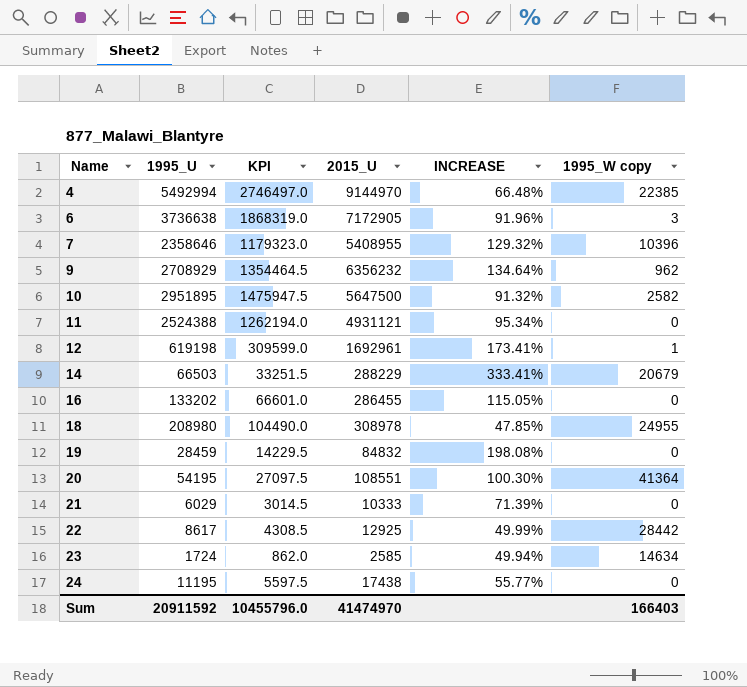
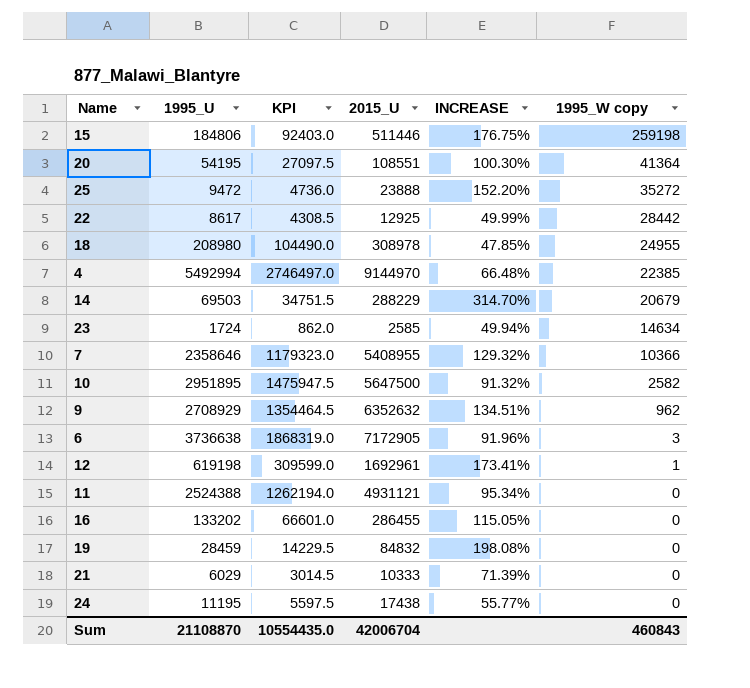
row order: Name ascending -> 1995_W copy descending
row 15: none -> 184806 | 92403.0 | 511446 | 176.75% | 259198
row 25: none -> 9472 | 4736.0 | 23888 | 152.20% | 35272
14 | 1995_U: 66503 -> 69503
14 | KPI: 33251.5 -> 34751.5
14 | INCREASE: 333.41% -> 314.70%
7 | 1995_W copy: 10396 -> 10366
9 | 2015_U: 6356232 -> 6352632
9 | INCREASE: 134.64% -> 134.51%
Sum | 1995_U: 20911592 -> 21108870
Sum | KPI: 10455796.0 -> 10554435.0
Sum | 2015_U: 41474970 -> 42006704
Sum | 1995_W copy: 166403 -> 460843

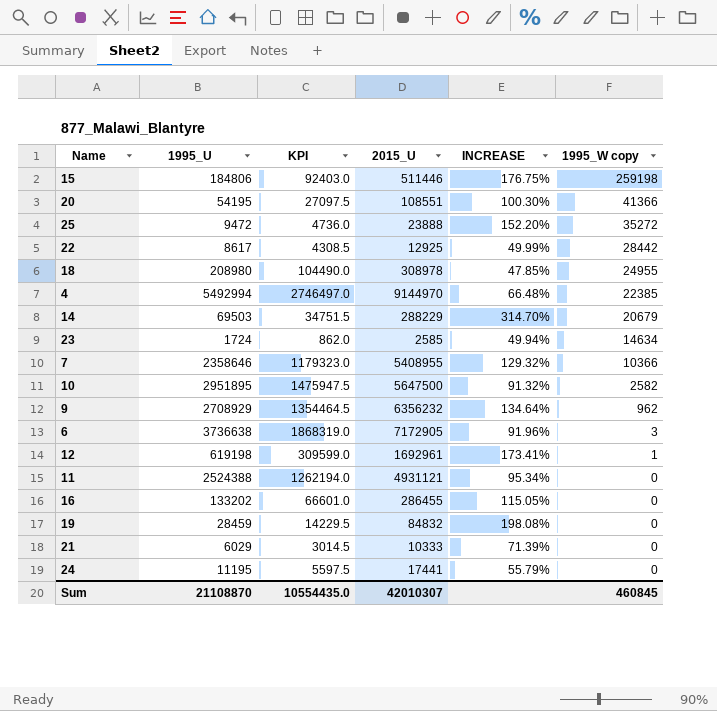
20 | 1995_W copy: 41364 -> 41366
9 | 2015_U: 6352632 -> 6356232
9 | INCREASE: 134.51% -> 134.64%
24 | 2015_U: 17438 -> 17441
24 | INCREASE: 55.77% -> 55.79%
Sum | 2015_U: 42006704 -> 42010307
Sum | 1995_W copy: 460843 -> 460845

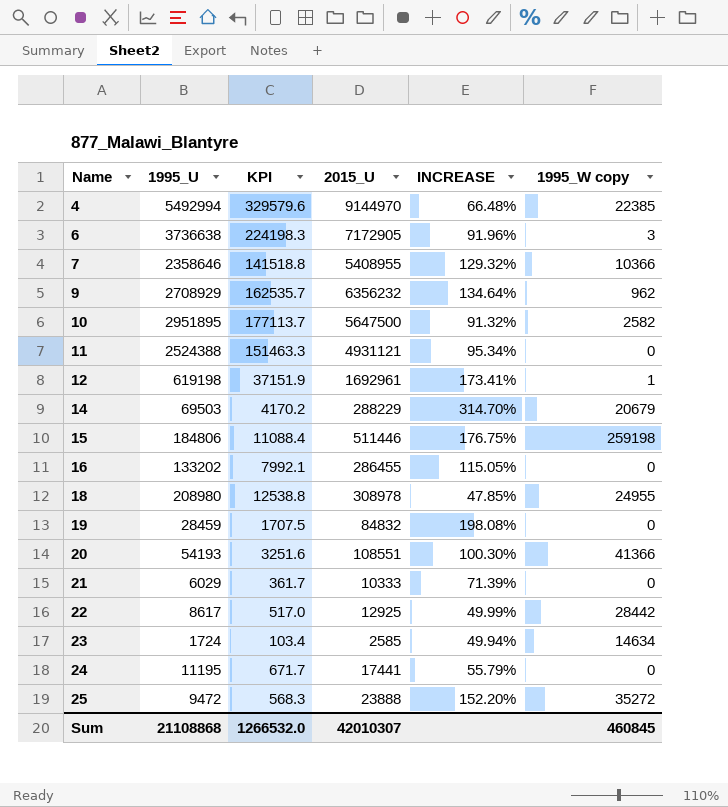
row order: 1995_W copy descending -> Name ascending
column KPI | formula: [1995_U] * 0.5 -> [1995_U] * 0.06
20 | 1995_U: 54195 -> 54193
Sum | 1995_U: 21108870 -> 21108868
Sum | KPI: 10554435.0 -> 1266532.0

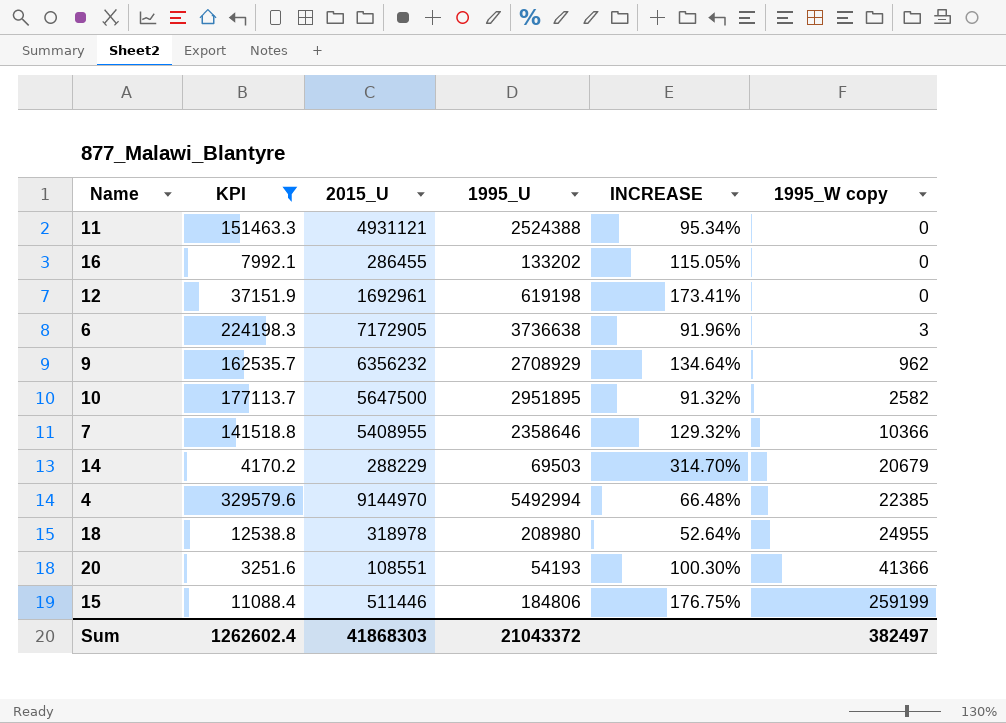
filter: none -> KPI >= 3251.6
row order: Name ascending -> 1995_W copy ascending
column 1995_U | position: 2 -> 4
12 | 1995_W copy: 1 -> 0
18 | 2015_U: 308978 -> 318978
18 | INCREASE: 47.85% -> 52.64%
15 | 1995_W copy: 259198 -> 259199
Sum | KPI: 1266532.0 -> 1262602.4
Sum | 2015_U: 42010307 -> 41868303
Sum | 1995_U: 21108868 -> 21043372
Sum | 1995_W copy: 460845 -> 382497

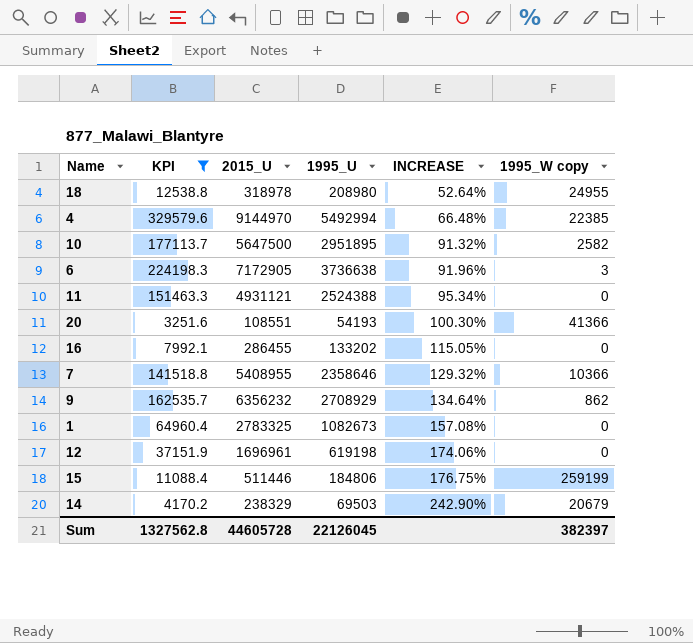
row order: 1995_W copy ascending -> INCREASE ascending
9 | 1995_W copy: 962 -> 862
row 1: none -> 64960.4 | 2783325 | 1082673 | 157.08% | 0
12 | 2015_U: 1692961 -> 1696961
12 | INCREASE: 173.41% -> 174.06%
14 | 2015_U: 288229 -> 238329
14 | INCREASE: 314.70% -> 242.90%
Sum | KPI: 1262602.4 -> 1327562.8
Sum | 2015_U: 41868303 -> 44605728
Sum | 1995_U: 21043372 -> 22126045
Sum | 1995_W copy: 382497 -> 382397

